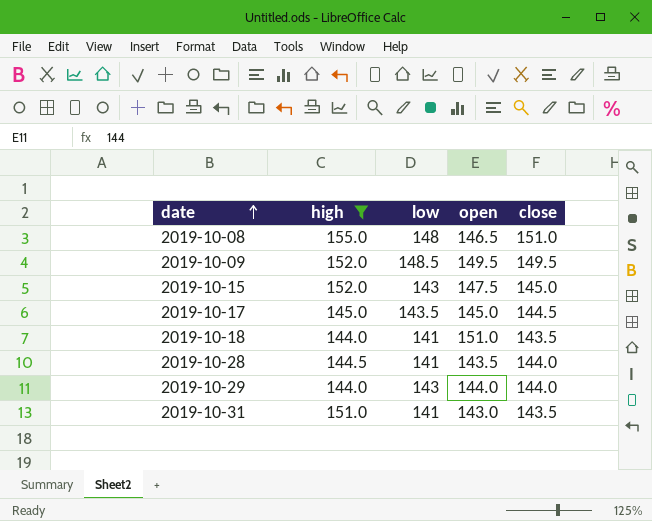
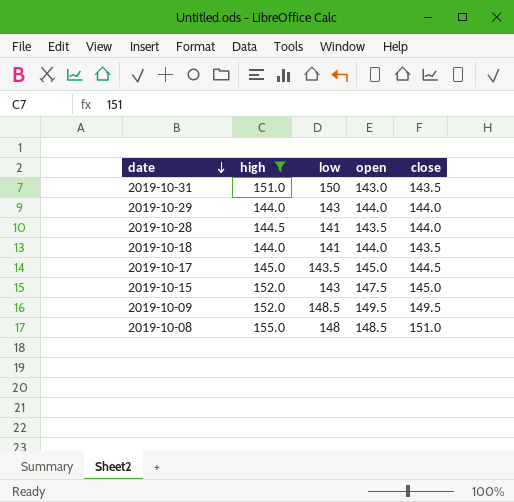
row order: date ascending -> date descending
2019-10-31 | low: 141 -> 150
2019-10-18 | open: 151.0 -> 144.0
2019-10-08 | open: 146.5 -> 148.5

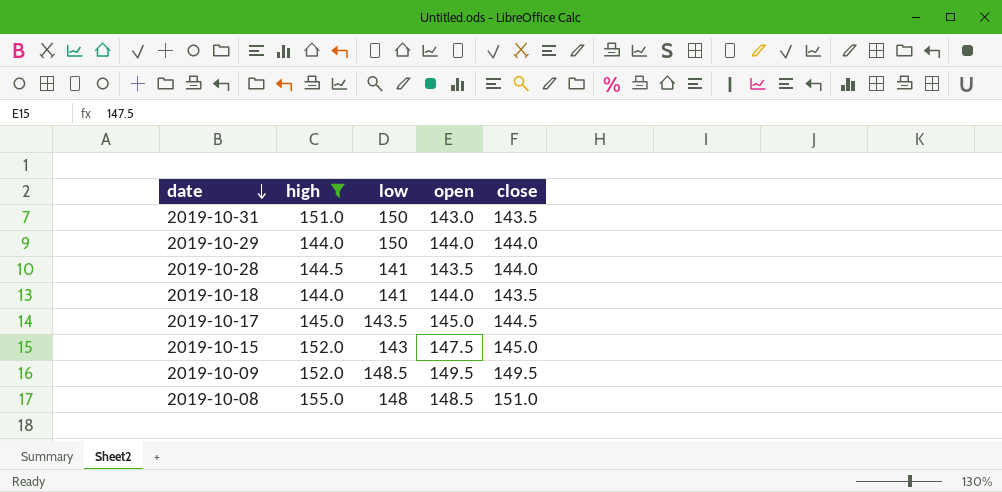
2019-10-29 | low: 143 -> 150

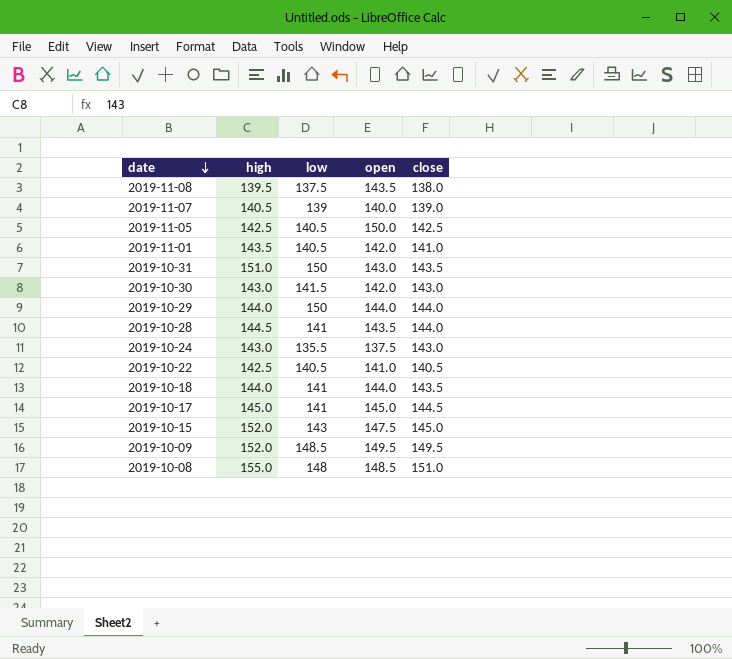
filter: high >= 144.0 -> none
2019-10-17 | low: 143.5 -> 141

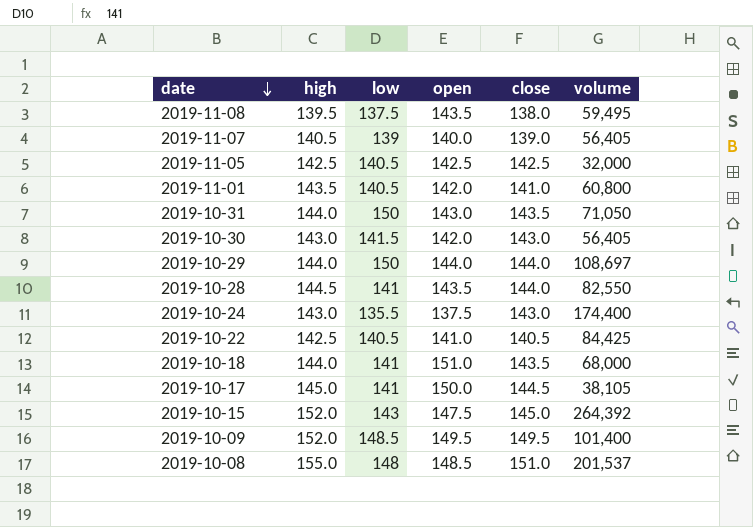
column volume | position: none -> 6
2019-11-05 | open: 150.0 -> 142.5
2019-10-31 | high: 151.0 -> 144.0
2019-10-18 | open: 144.0 -> 151.0
2019-10-17 | open: 145.0 -> 150.0

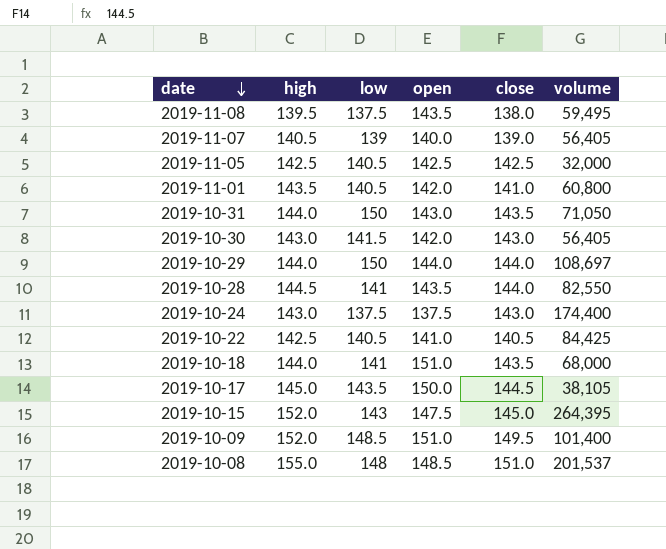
2019-10-24 | low: 135.5 -> 137.5
2019-10-17 | low: 141 -> 143.5
2019-10-15 | volume: 264,392 -> 264,395
2019-10-09 | open: 149.5 -> 151.0

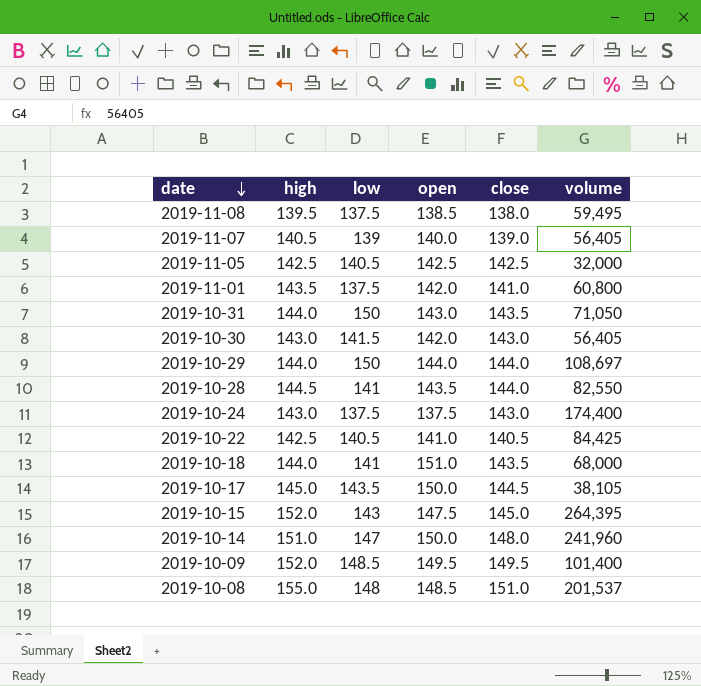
2019-11-08 | open: 143.5 -> 138.5
2019-11-01 | low: 140.5 -> 137.5
row 2019-10-14: none -> 151.0 | 147 | 150.0 | 148.0 | 241,960
2019-10-09 | open: 151.0 -> 149.5

